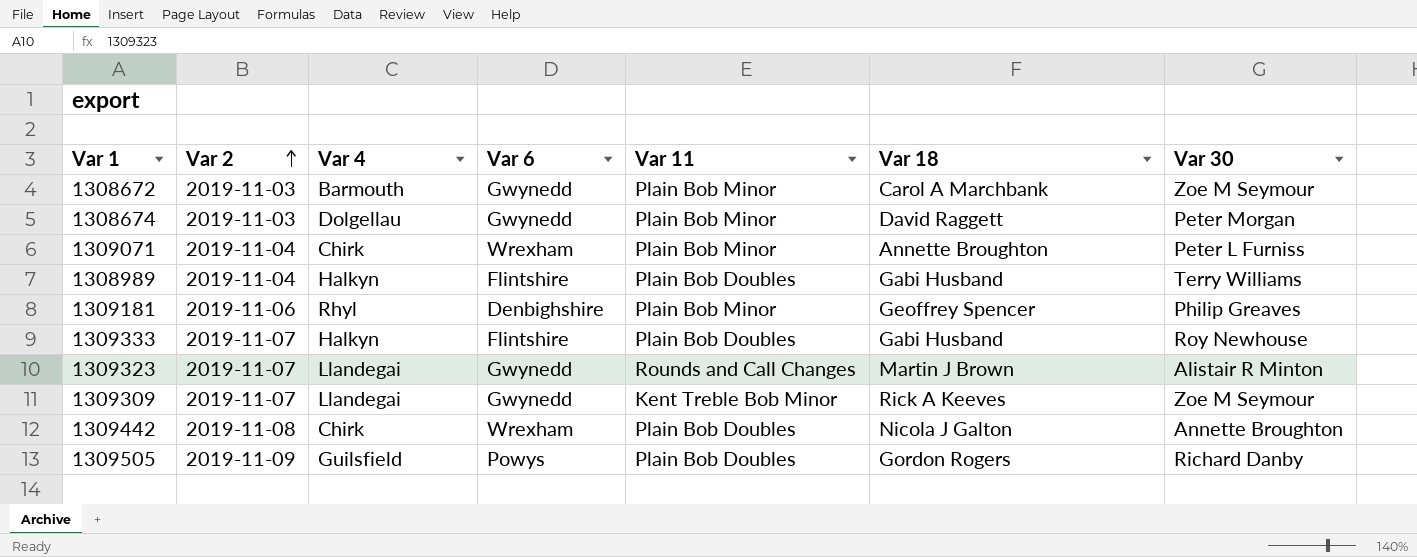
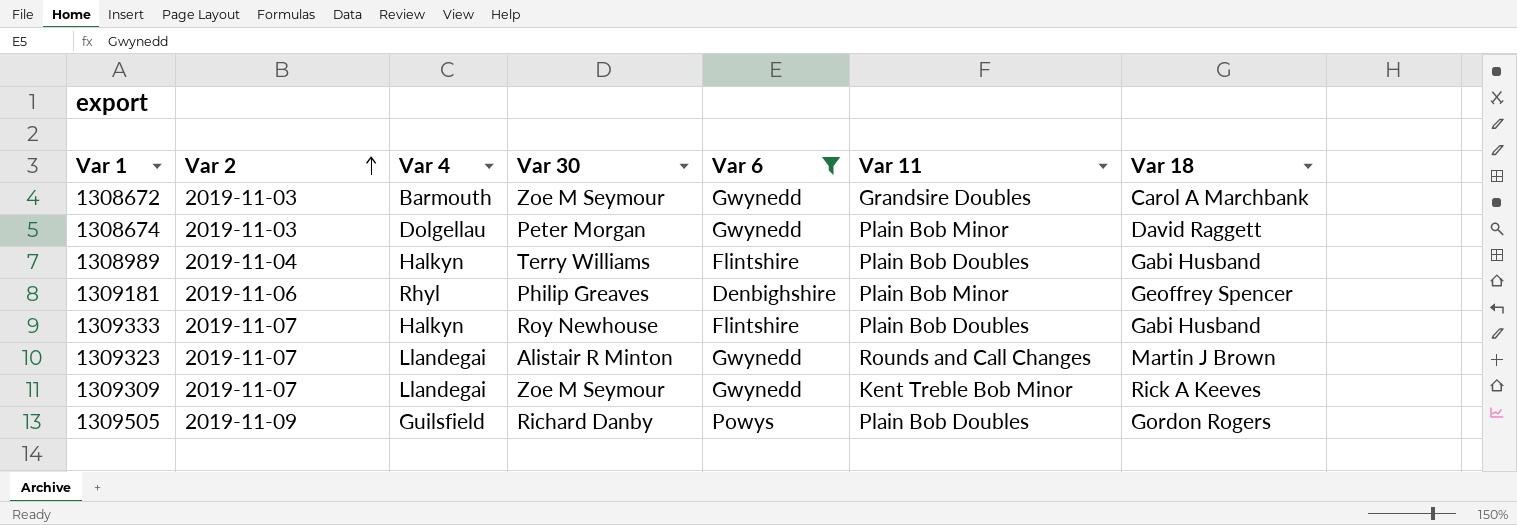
filter: none -> Var 6 != Wrexham
column Var 30 | position: 7 -> 4
1308672 | Var 11: Plain Bob Minor -> Grandsire Doubles

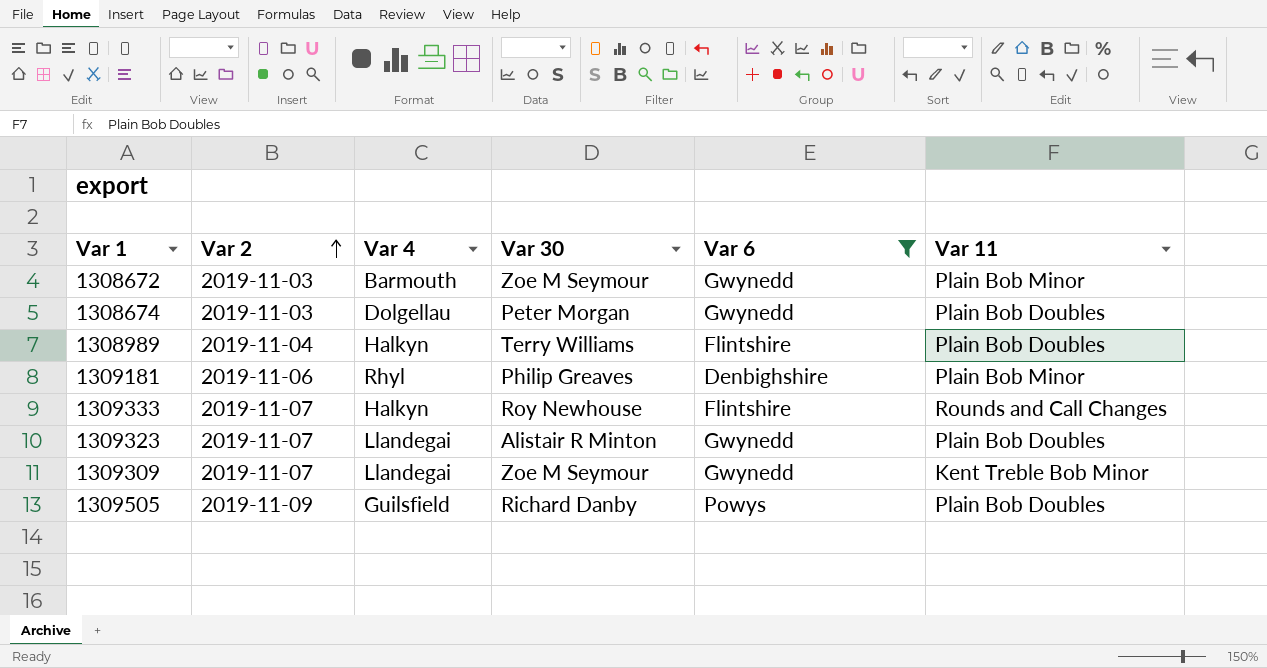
column Var 18 | position: 7 -> none
1308672 | Var 11: Grandsire Doubles -> Plain Bob Minor
1308674 | Var 11: Plain Bob Minor -> Plain Bob Doubles
1309333 | Var 11: Plain Bob Doubles -> Rounds and Call Changes
1309323 | Var 11: Rounds and Call Changes -> Plain Bob Doubles

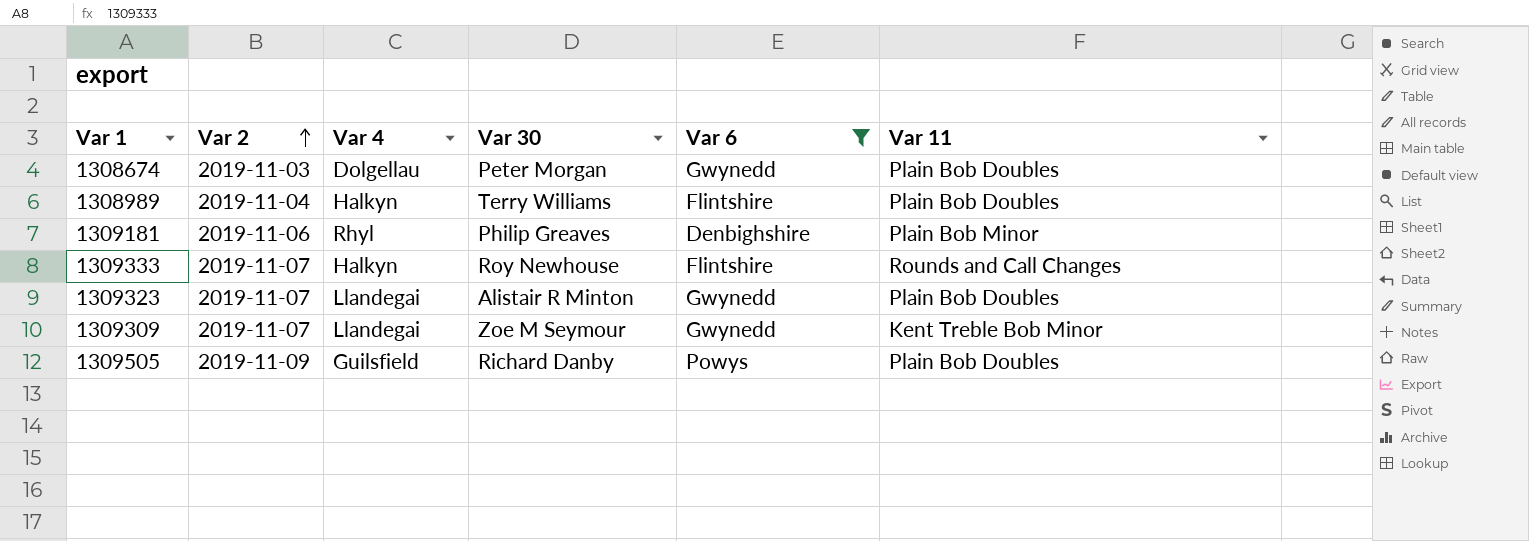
row 1308672: 2019-11-03 | Barmouth | Zoe M Seymour | Gwynedd | Plain Bob Minor -> none

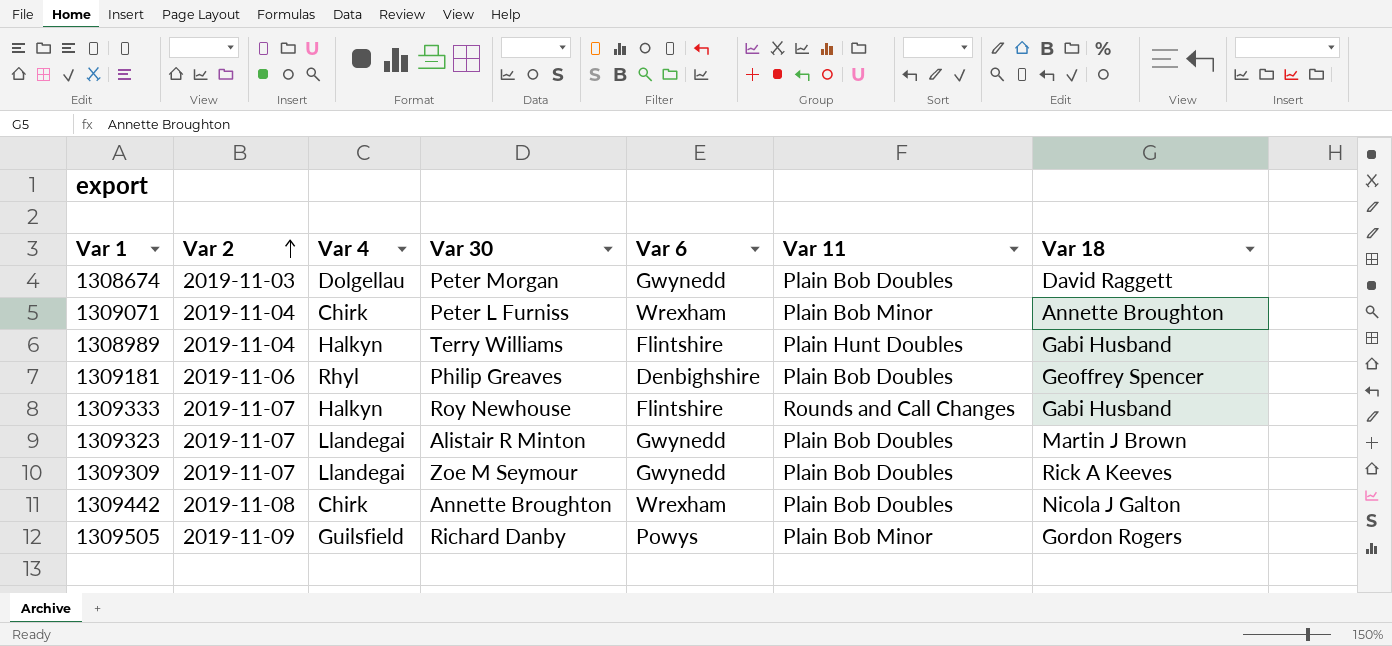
filter: Var 6 != Wrexham -> none
column Var 18 | position: none -> 7
1308989 | Var 11: Plain Bob Doubles -> Plain Hunt Doubles
1309181 | Var 11: Plain Bob Minor -> Plain Bob Doubles
1309309 | Var 11: Kent Treble Bob Minor -> Plain Bob Doubles
1309505 | Var 11: Plain Bob Doubles -> Plain Bob Minor

